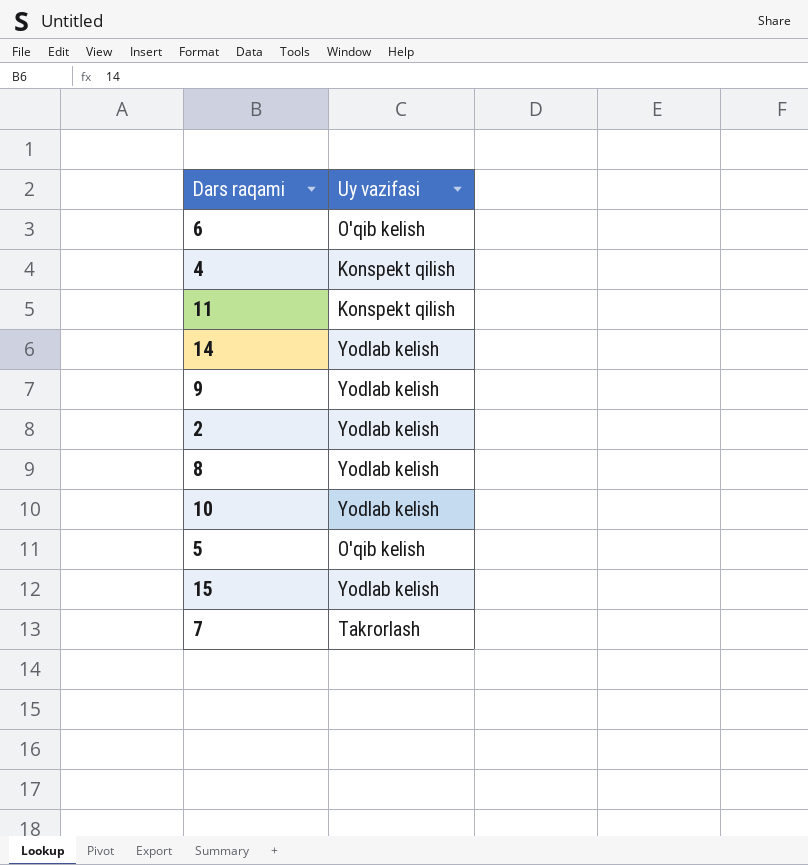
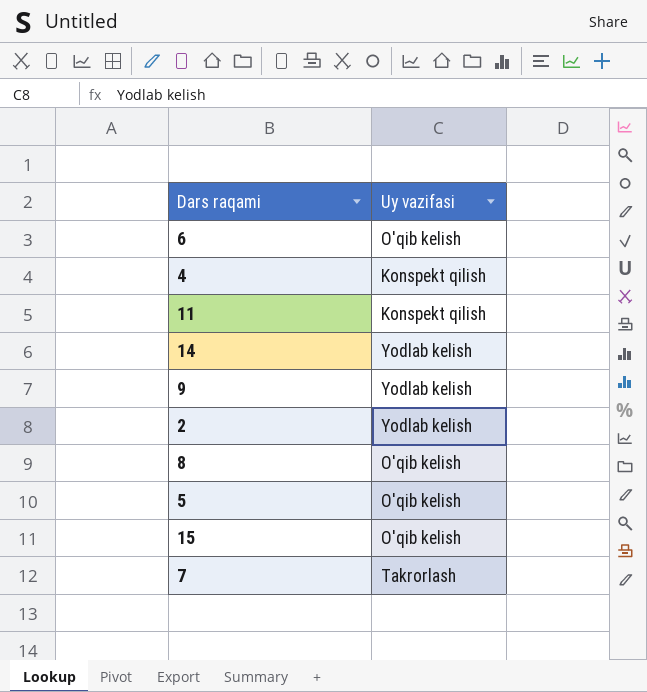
row 10: Yodlab kelish -> none
8 | Uy vazifasi: Yodlab kelish -> O'qib kelish
15 | Uy vazifasi: Yodlab kelish -> O'qib kelish

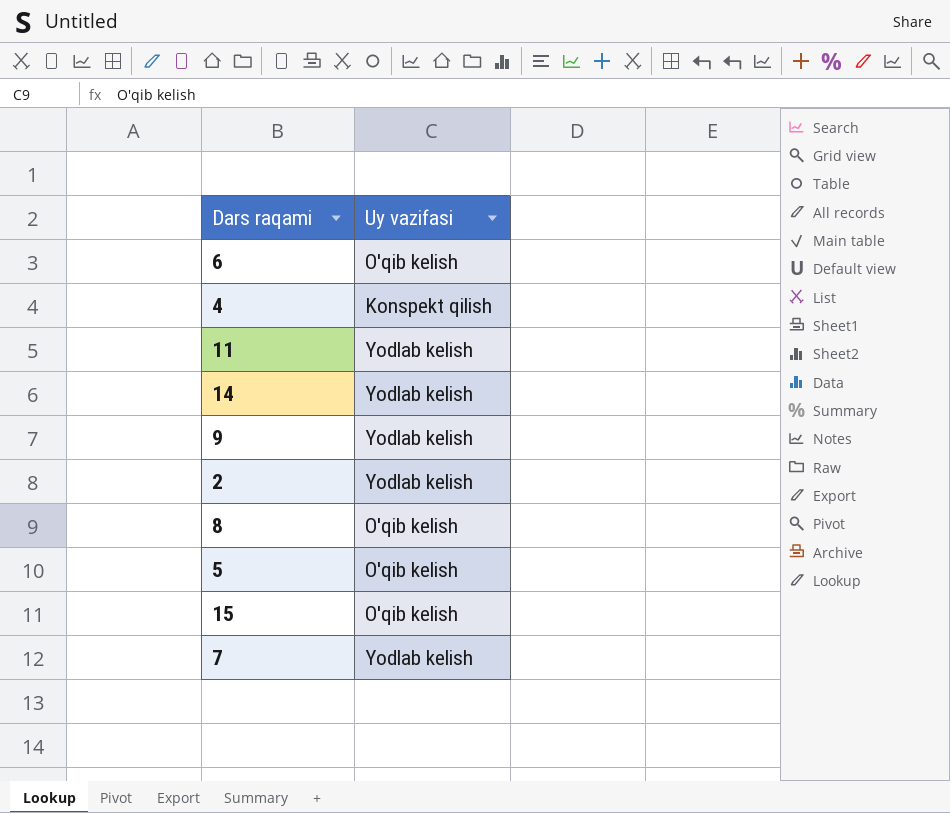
11 | Uy vazifasi: Konspekt qilish -> Yodlab kelish
7 | Uy vazifasi: Takrorlash -> Yodlab kelish

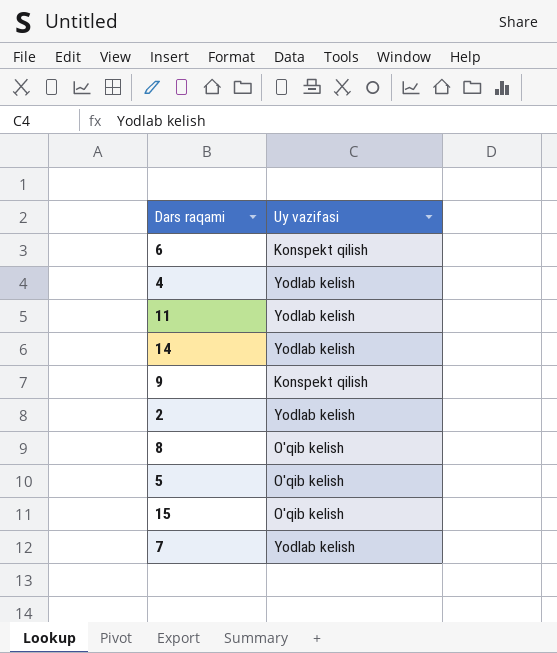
6 | Uy vazifasi: O'qib kelish -> Konspekt qilish
4 | Uy vazifasi: Konspekt qilish -> Yodlab kelish
9 | Uy vazifasi: Yodlab kelish -> Konspekt qilish

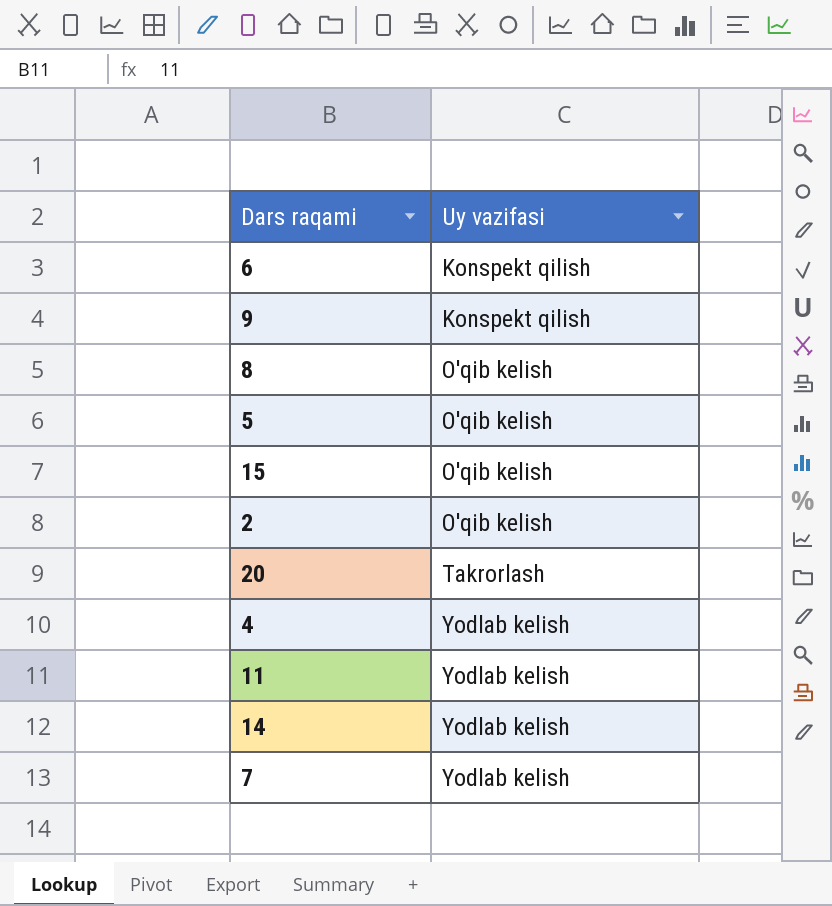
row order: none -> Uy vazifasi ascending
2 | Uy vazifasi: Yodlab kelish -> O'qib kelish
row 20: none -> Takrorlash

